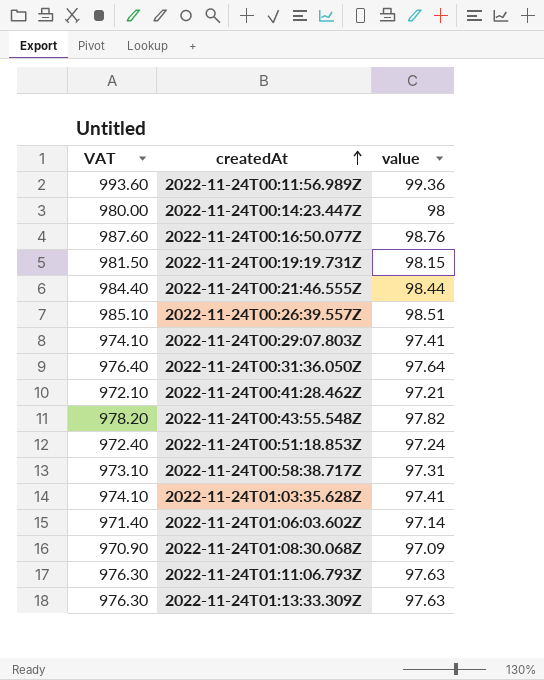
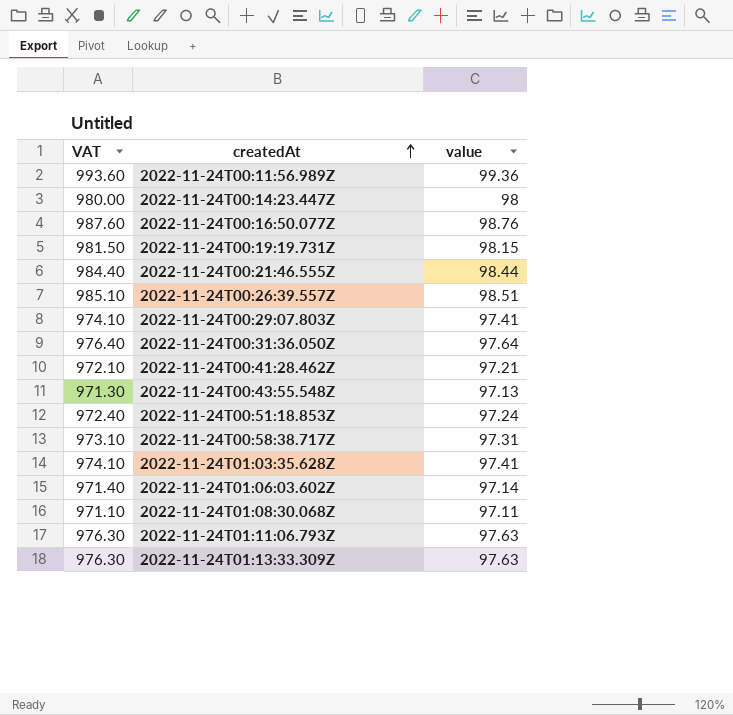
2022-11-24T00:43:55.548Z | VAT: 978.20 -> 971.30
2022-11-24T00:43:55.548Z | value: 97.82 -> 97.13
2022-11-24T01:08:30.068Z | VAT: 970.90 -> 971.10
2022-11-24T01:08:30.068Z | value: 97.09 -> 97.11

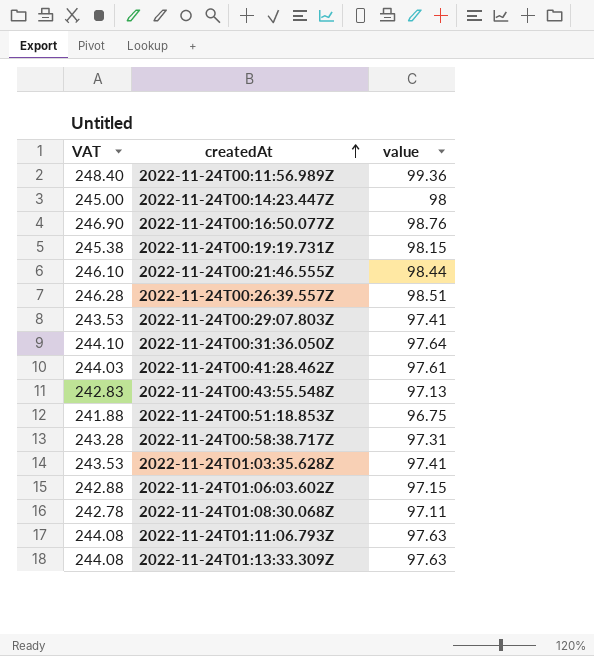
column VAT | formula: [value] * 10 -> [value] * 2.5
2022-11-24T00:41:28.462Z | value: 97.21 -> 97.61
2022-11-24T00:51:18.853Z | value: 97.24 -> 96.75
2022-11-24T01:06:03.602Z | value: 97.14 -> 97.15

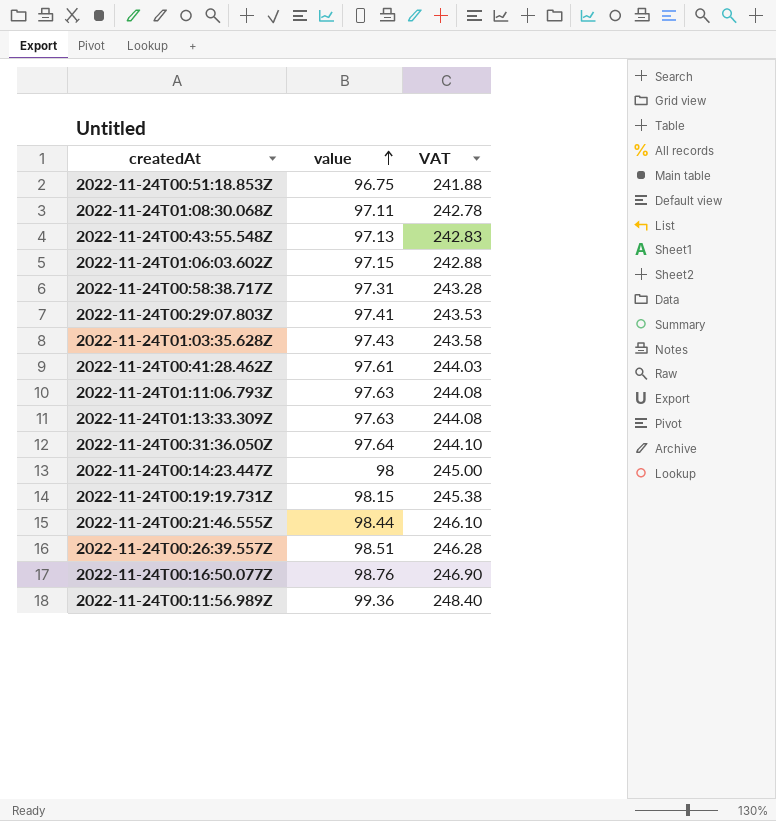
row order: createdAt ascending -> value ascending
column VAT | position: 1 -> 3
2022-11-24T01:03:35.628Z | value: 97.41 -> 97.43
2022-11-24T01:03:35.628Z | VAT: 243.53 -> 243.58

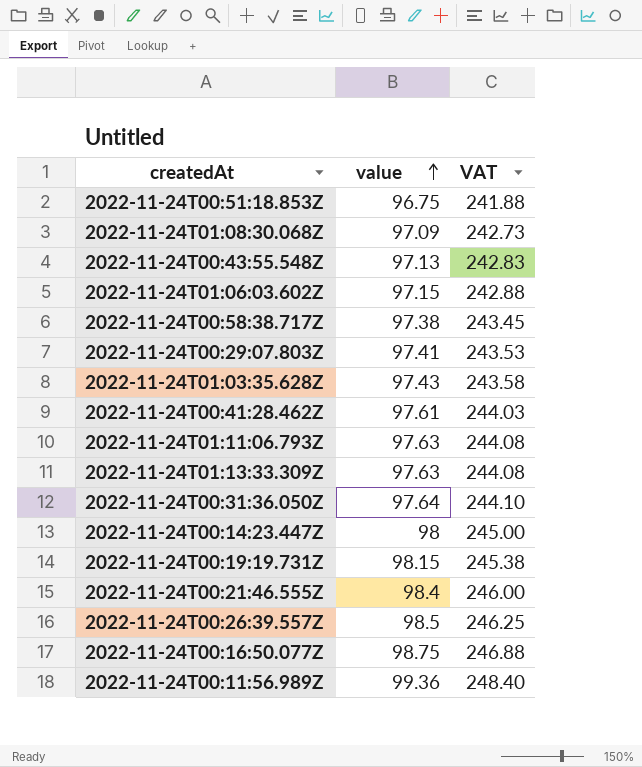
2022-11-24T01:08:30.068Z | value: 97.11 -> 97.09
2022-11-24T01:08:30.068Z | VAT: 242.78 -> 242.73
2022-11-24T00:58:38.717Z | value: 97.31 -> 97.38
2022-11-24T00:58:38.717Z | VAT: 243.28 -> 243.45
2022-11-24T00:21:46.555Z | value: 98.44 -> 98.4
2022-11-24T00:21:46.555Z | VAT: 246.10 -> 246.00
2022-11-24T00:26:39.557Z | value: 98.51 -> 98.5
2022-11-24T00:26:39.557Z | VAT: 246.28 -> 246.25
2022-11-24T00:16:50.077Z | value: 98.76 -> 98.75
2022-11-24T00:16:50.077Z | VAT: 246.90 -> 246.88

